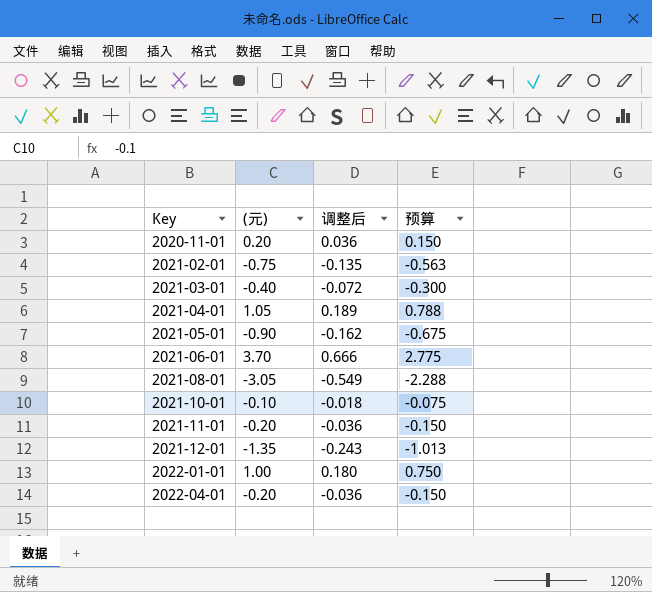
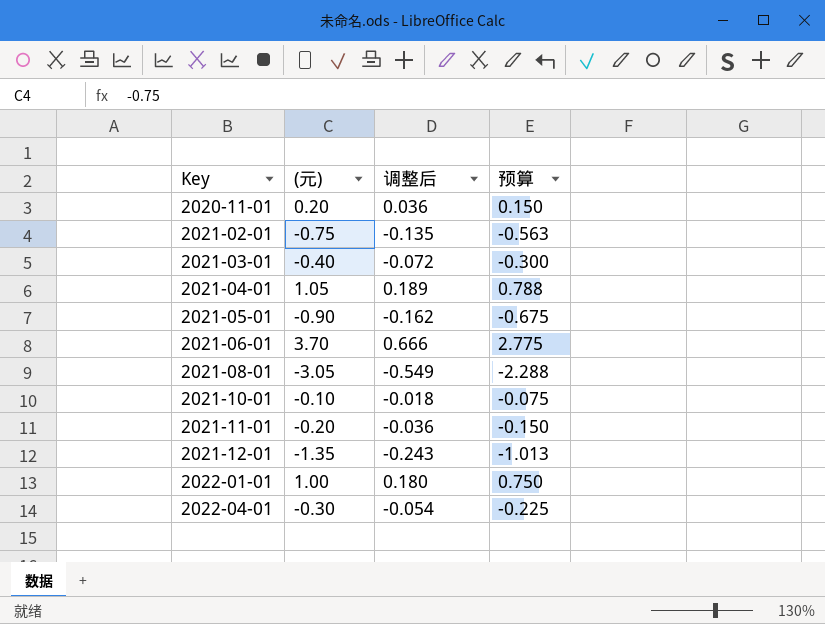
2022-04-01 | (元): -0.20 -> -0.30
2022-04-01 | 调整后: -0.036 -> -0.054
2022-04-01 | 预算: -0.150 -> -0.225

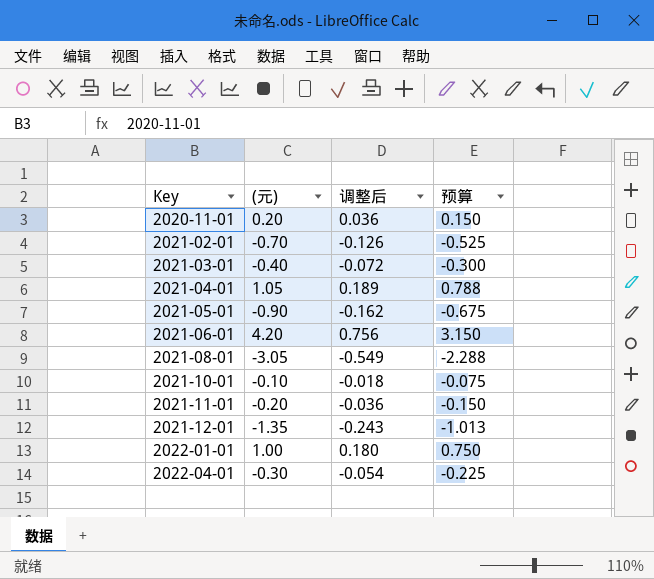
2021-02-01 | (元): -0.75 -> -0.70
2021-02-01 | 调整后: -0.135 -> -0.126
2021-02-01 | 预算: -0.563 -> -0.525
2021-06-01 | (元): 3.70 -> 4.20
2021-06-01 | 调整后: 0.666 -> 0.756
2021-06-01 | 预算: 2.775 -> 3.150

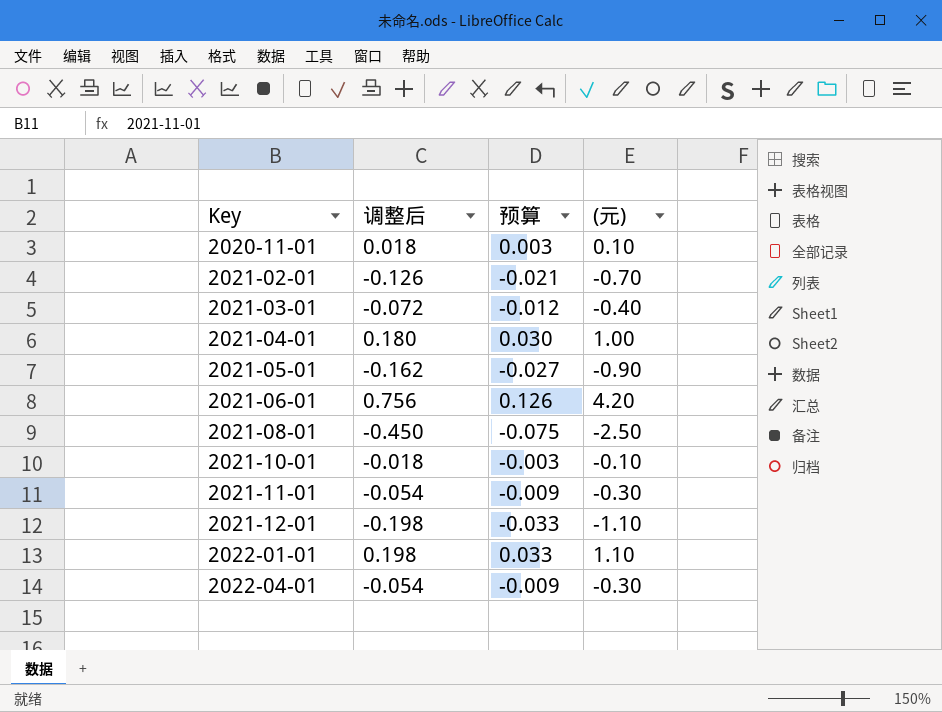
column 预算 | formula: [(元)] * 0.75 -> [(元)] * 0.03
column (元) | position: 2 -> 4
2020-11-01 | 调整后: 0.036 -> 0.018
2020-11-01 | (元): 0.20 -> 0.10
2021-04-01 | 调整后: 0.189 -> 0.180
2021-04-01 | (元): 1.05 -> 1.00
2021-08-01 | 调整后: -0.549 -> -0.450
2021-08-01 | (元): -3.05 -> -2.50
2021-11-01 | 调整后: -0.036 -> -0.054
2021-11-01 | (元): -0.20 -> -0.30
2021-12-01 | 调整后: -0.243 -> -0.198
2021-12-01 | (元): -1.35 -> -1.10
2022-01-01 | 调整后: 0.180 -> 0.198
2022-01-01 | (元): 1.00 -> 1.10

